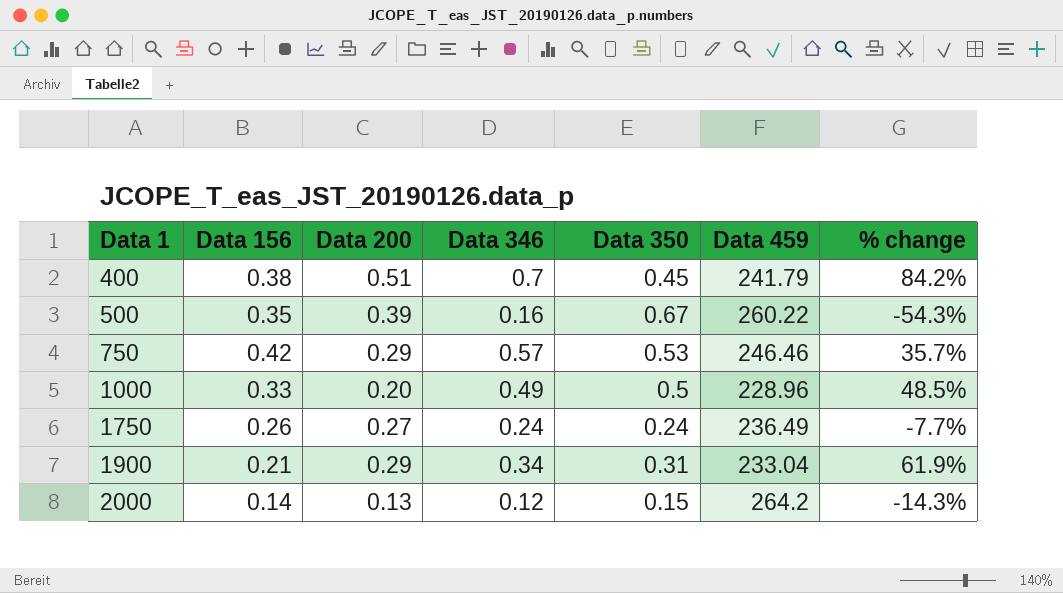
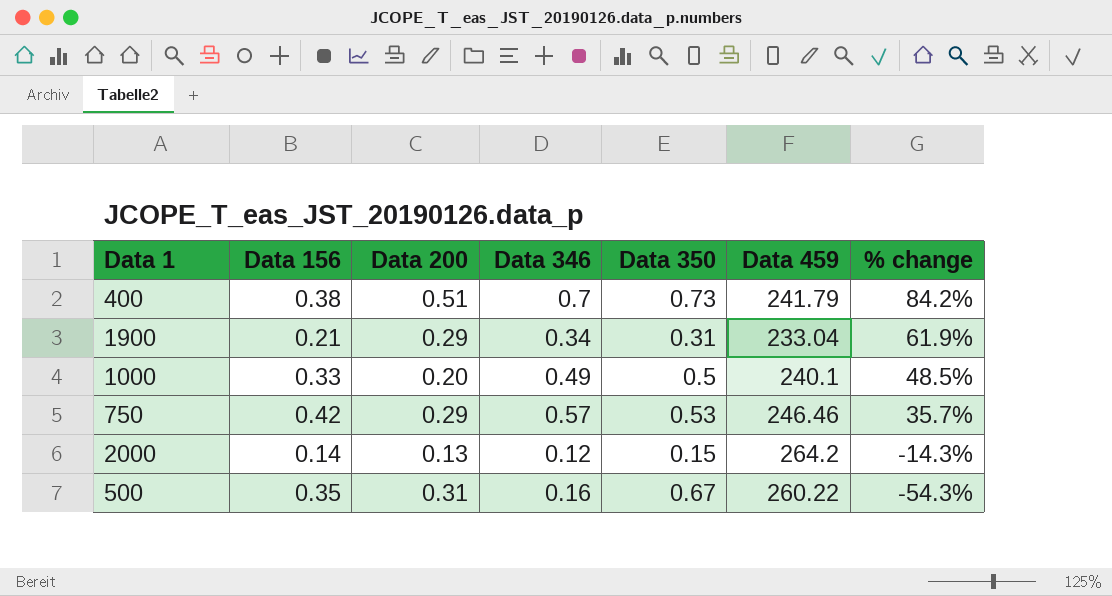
row order: Data 1 ascending -> % change descending
row 1750: 0.26 | 0.27 | 0.24 | 0.24 | 236.49 | -7.7% -> none
400 | Data 350: 0.45 -> 0.73
1000 | Data 459: 228.96 -> 240.1
500 | Data 200: 0.39 -> 0.31

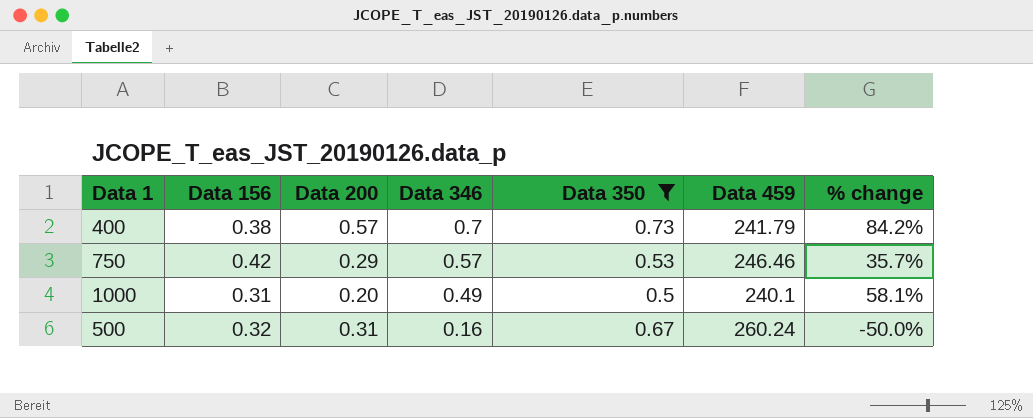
filter: none -> Data 350 >= 0.5
row order: % change descending -> Data 346 descending
400 | Data 200: 0.51 -> 0.57
1000 | Data 156: 0.33 -> 0.31
1000 | % change: 48.5% -> 58.1%
500 | Data 156: 0.35 -> 0.32
500 | Data 459: 260.22 -> 260.24
500 | % change: -54.3% -> -50.0%

